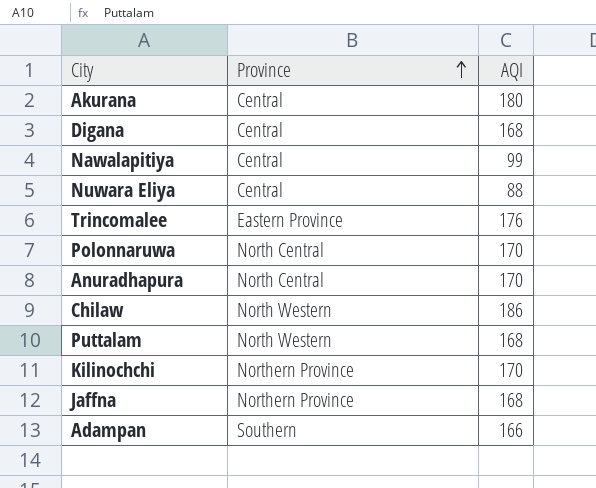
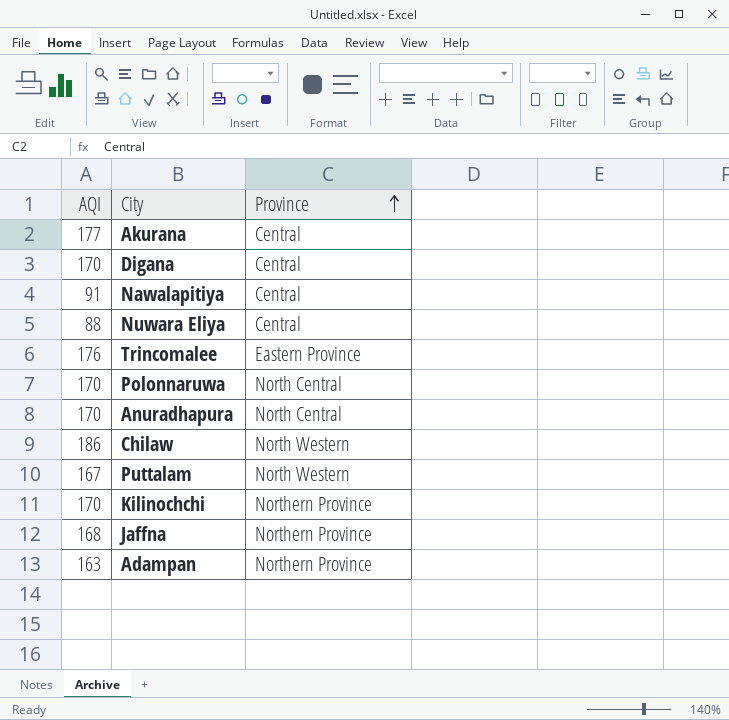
column AQI | position: 3 -> 1
Akurana | AQI: 180 -> 177
Digana | AQI: 168 -> 170
Nawalapitiya | AQI: 99 -> 91
Puttalam | AQI: 168 -> 167
Adampan | AQI: 166 -> 163
Adampan | Province: Southern -> Northern Province

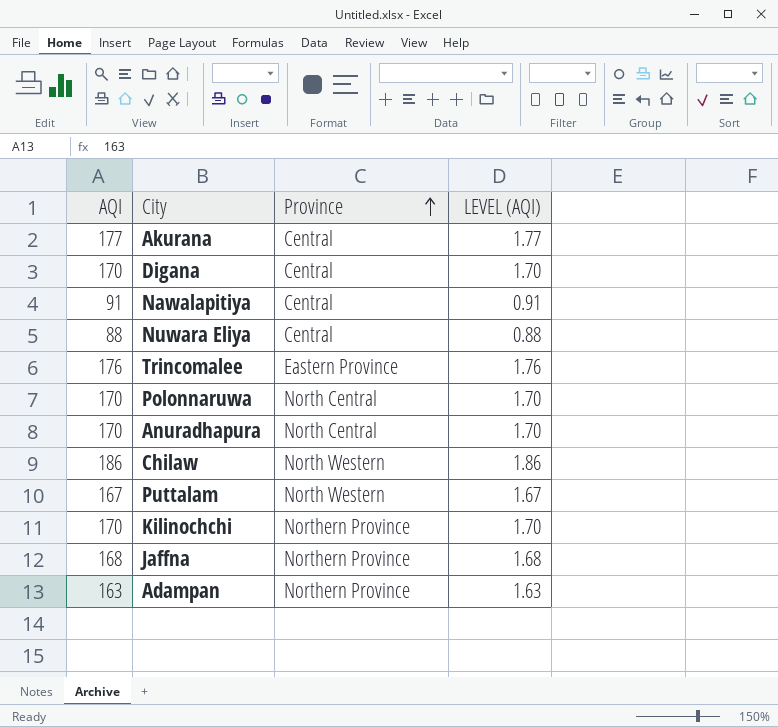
column LEVEL (AQI) | formula: none -> [AQI] * 0.01

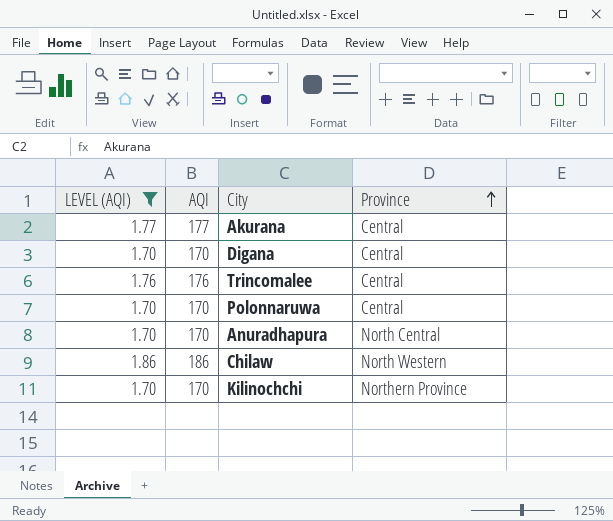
filter: none -> LEVEL (AQI) >= 1.70
column LEVEL (AQI) | position: 4 -> 1
Trincomalee | Province: Eastern Province -> Central
Polonnaruwa | Province: North Central -> Central

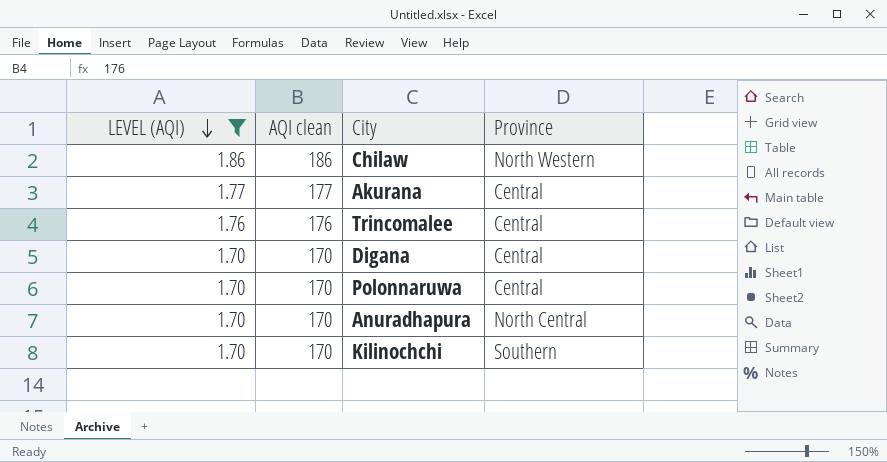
row order: Province ascending -> LEVEL (AQI) descending
column name: AQI -> AQI clean
Kilinochchi | Province: Northern Province -> Southern

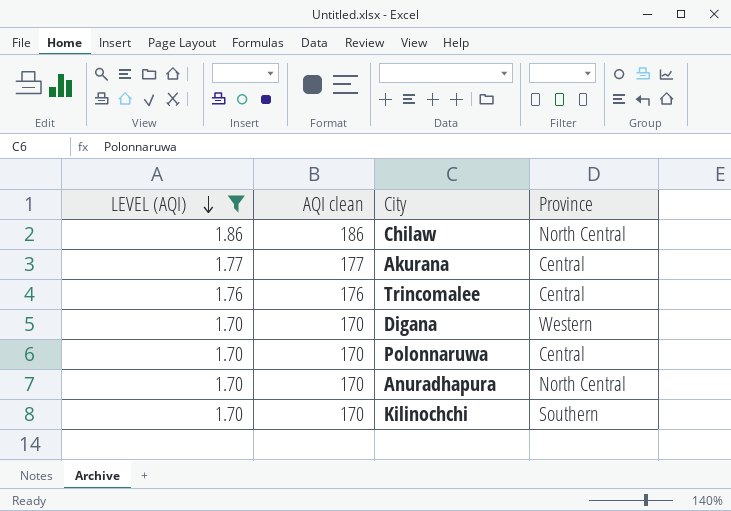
Chilaw | Province: North Western -> North Central
Digana | Province: Central -> Western

